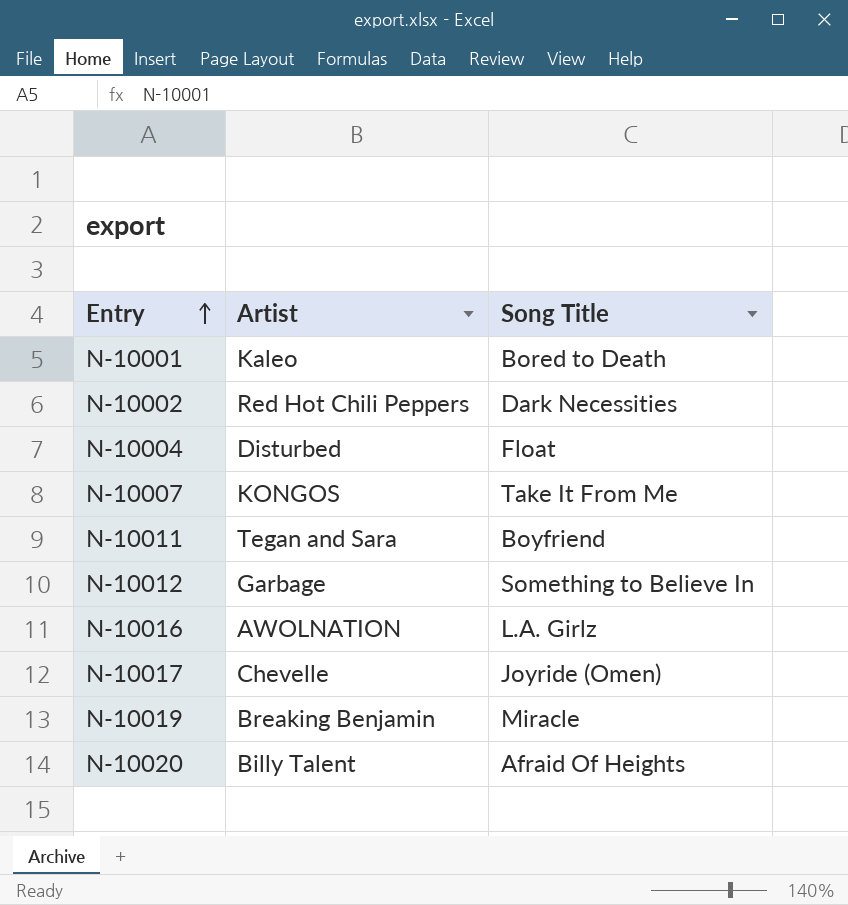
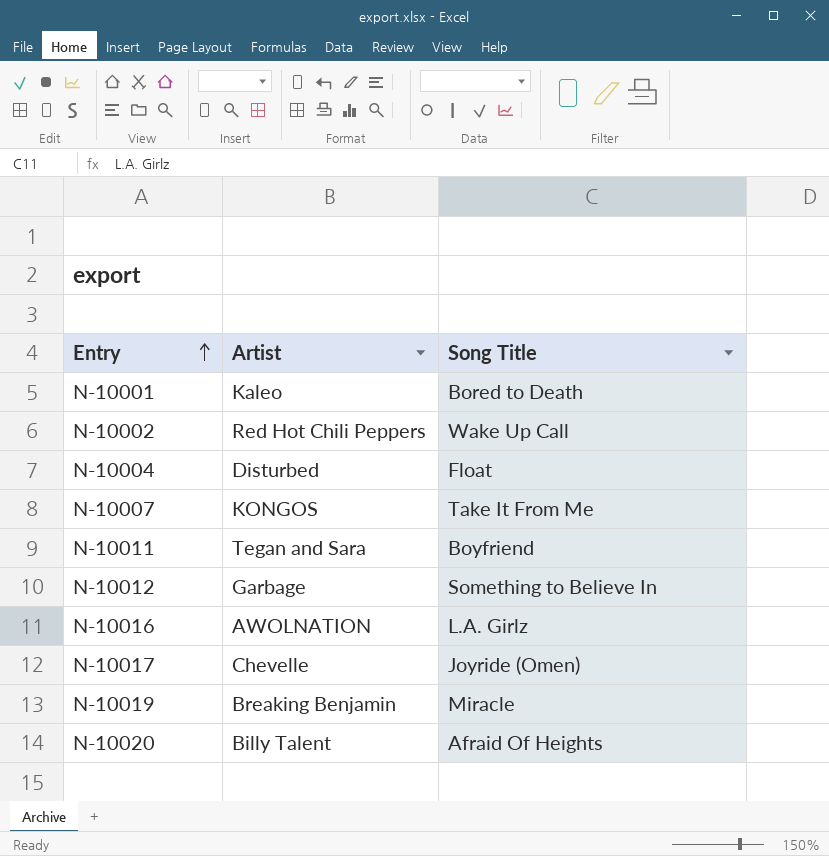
N-10002 | Song Title: Dark Necessities -> Wake Up Call

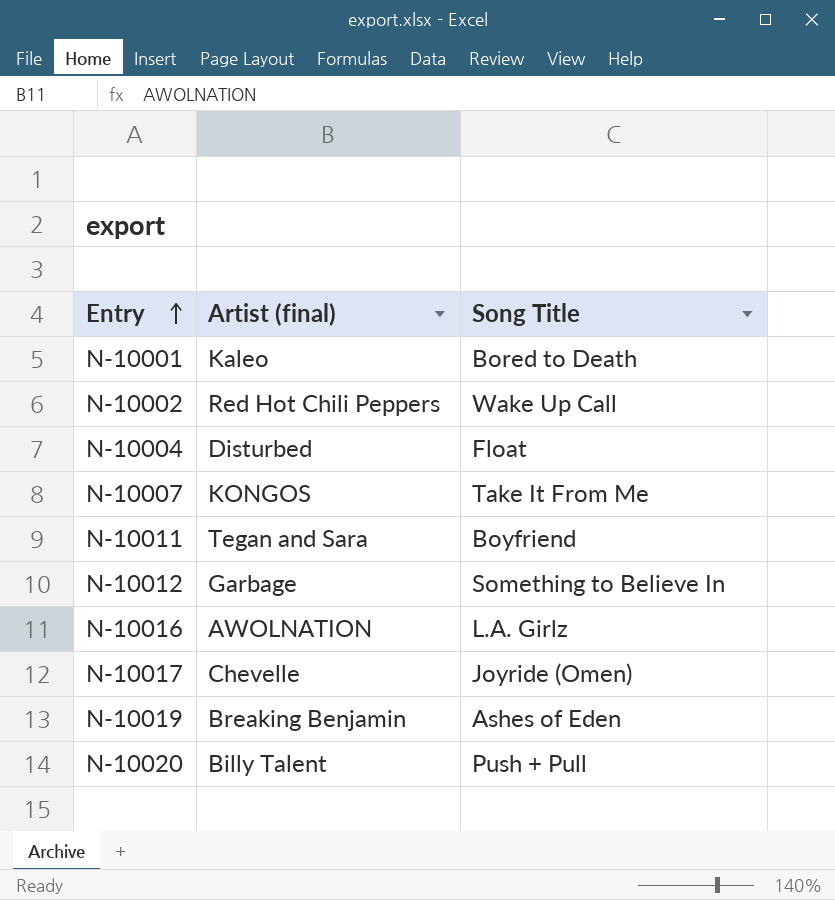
column name: Artist -> Artist (final)
N-10019 | Song Title: Miracle -> Ashes of Eden
N-10020 | Song Title: Afraid Of Heights -> Push + Pull

